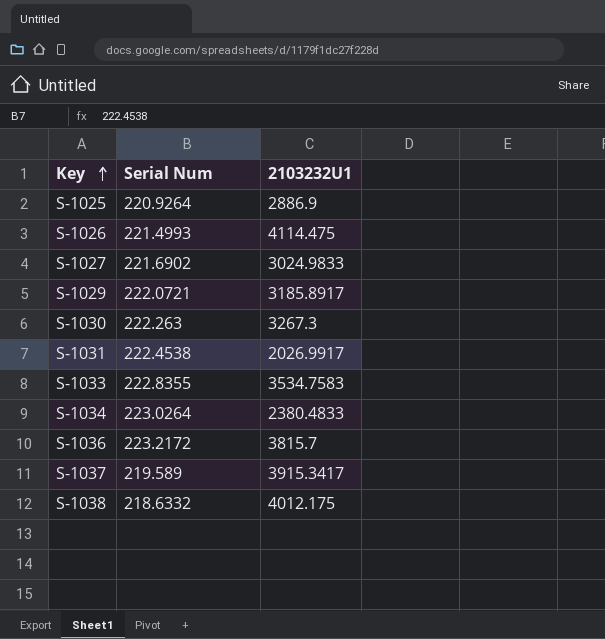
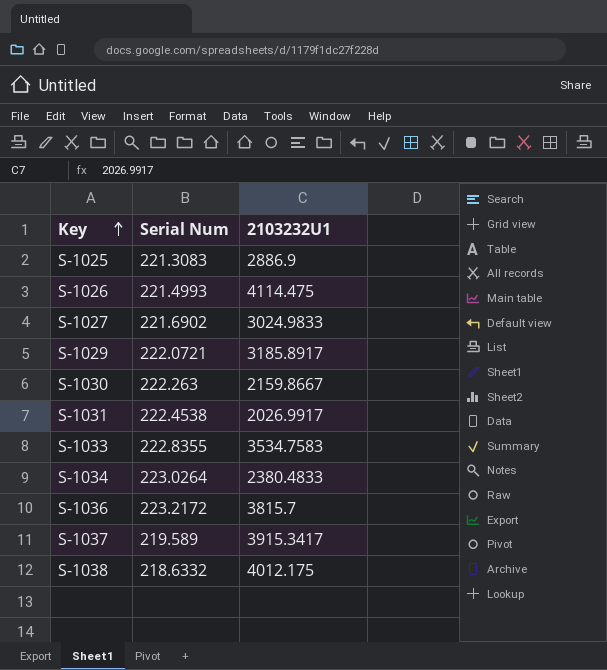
S-1025 | Serial Num: 220.9264 -> 221.3083
S-1030 | 2103232U1: 3267.3 -> 2159.8667

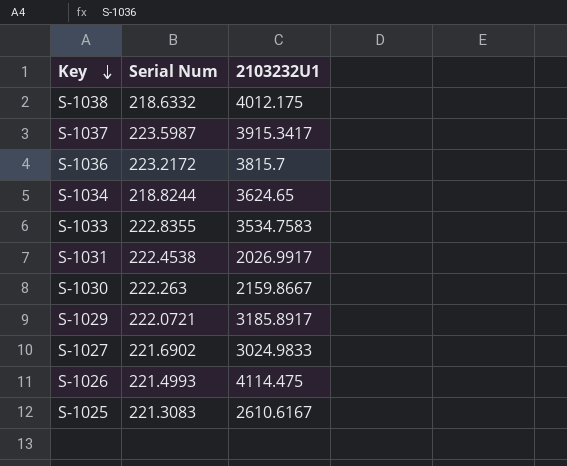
row order: Key ascending -> Key descending
S-1037 | Serial Num: 219.589 -> 223.5987
S-1034 | Serial Num: 223.0264 -> 218.8244
S-1034 | 2103232U1: 2380.4833 -> 3624.65
S-1025 | 2103232U1: 2886.9 -> 2610.6167

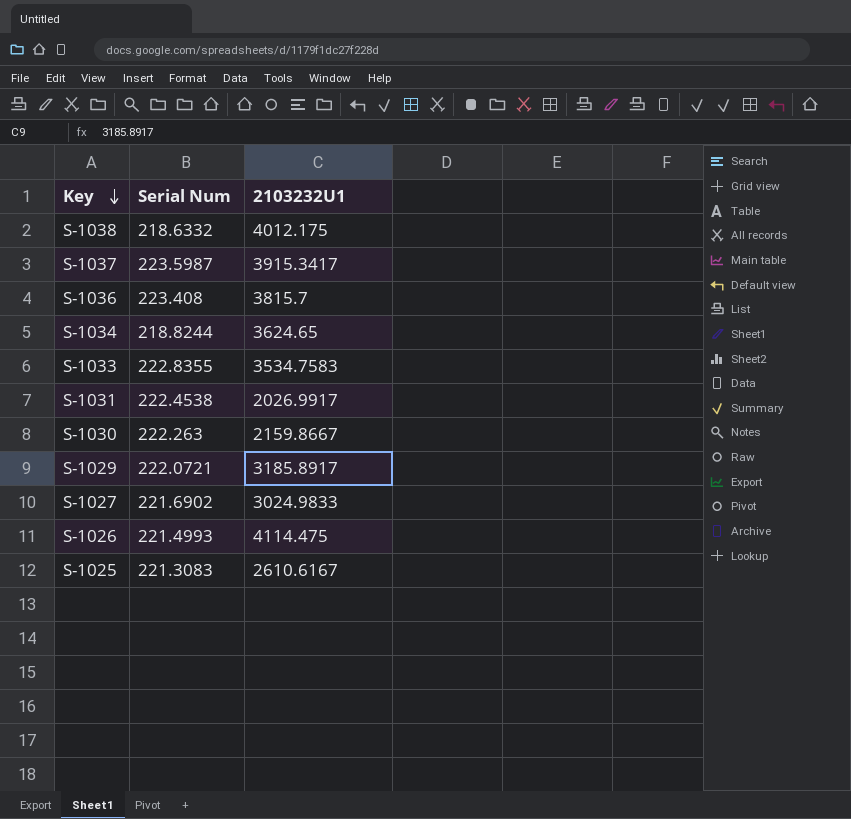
S-1036 | Serial Num: 223.2172 -> 223.408

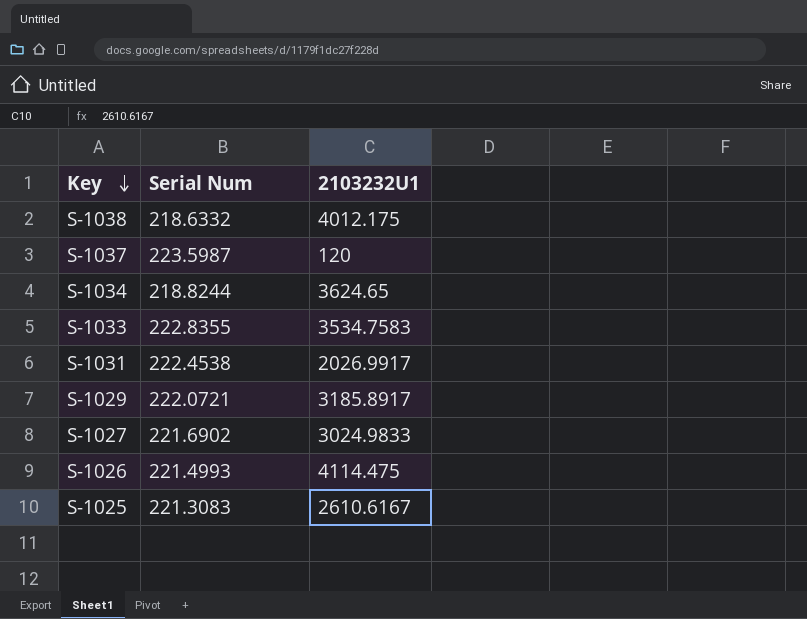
row S-1036: 223.408 | 3815.7 -> none
row S-1030: 222.263 | 2159.8667 -> none
S-1037 | 2103232U1: 3915.3417 -> 120

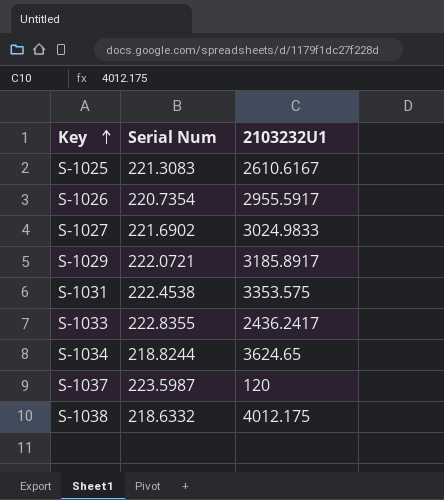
row order: Key descending -> Key ascending
S-1026 | Serial Num: 221.4993 -> 220.7354
S-1026 | 2103232U1: 4114.475 -> 2955.5917
S-1031 | 2103232U1: 2026.9917 -> 3353.575
S-1033 | 2103232U1: 3534.7583 -> 2436.2417

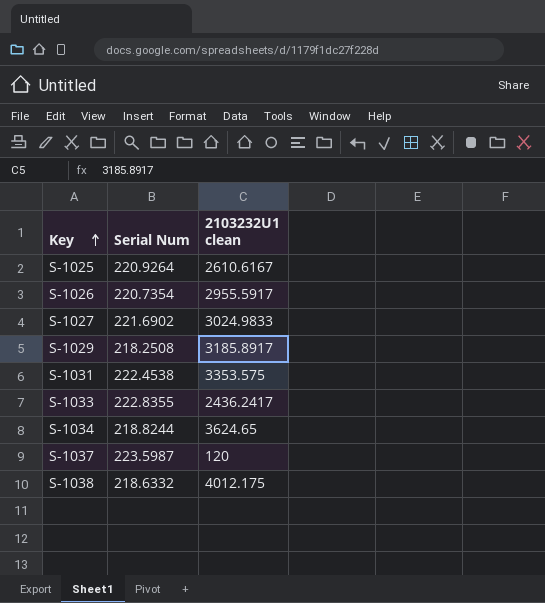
column name: 2103232U1 -> 2103232U1 clean
S-1025 | Serial Num: 221.3083 -> 220.9264
S-1029 | Serial Num: 222.0721 -> 218.2508

